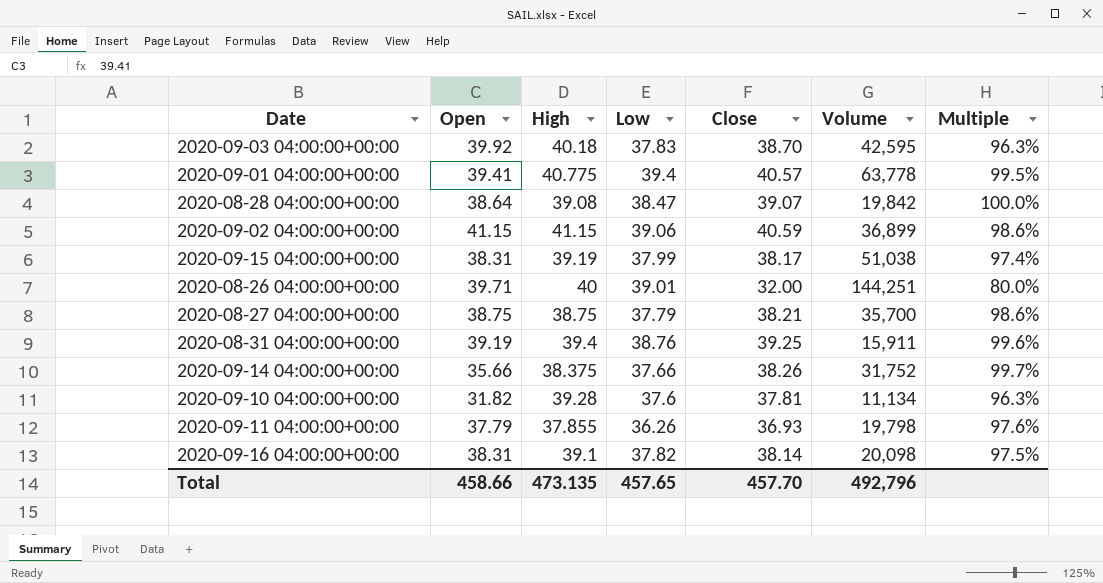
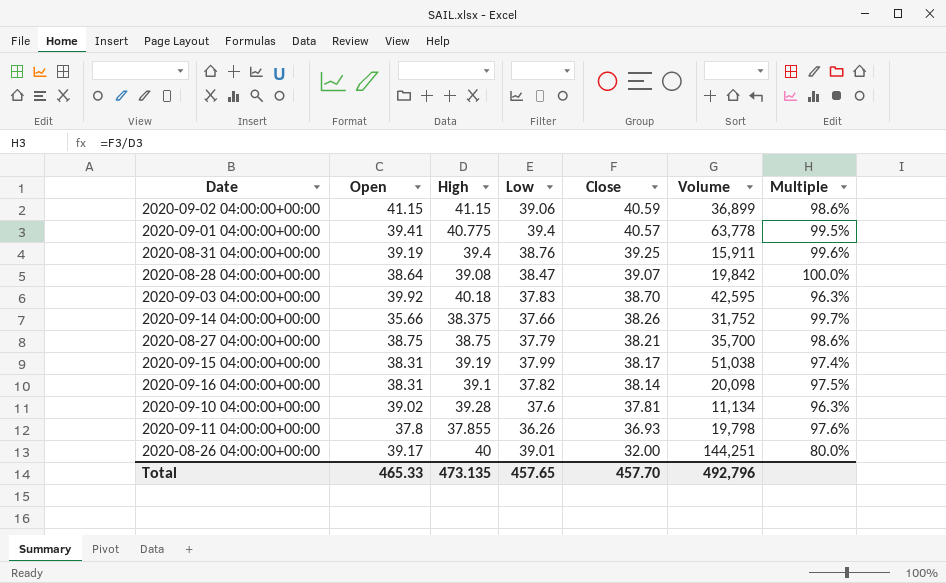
row order: none -> Close descending
2020-09-10 04:00:00+00:00 | Open: 31.82 -> 39.02
2020-09-11 04:00:00+00:00 | Open: 37.79 -> 37.8
2020-08-26 04:00:00+00:00 | Open: 39.71 -> 39.17
Total | Open: 458.66 -> 465.33

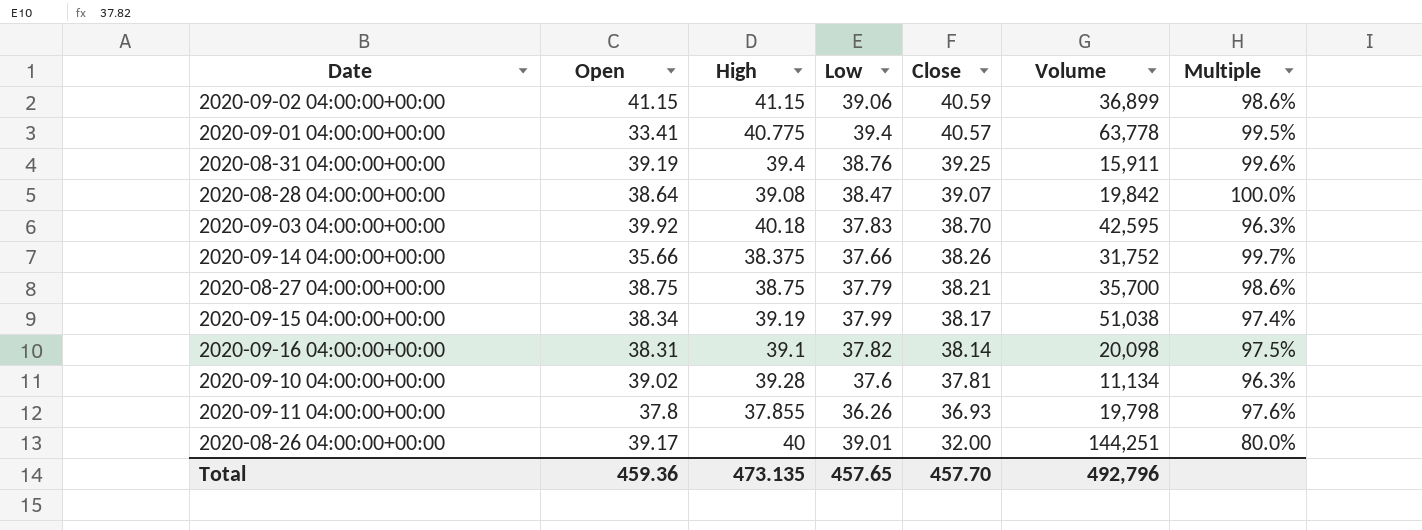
2020-09-01 04:00:00+00:00 | Open: 39.41 -> 33.41
2020-09-15 04:00:00+00:00 | Open: 38.31 -> 38.34
Total | Open: 465.33 -> 459.36

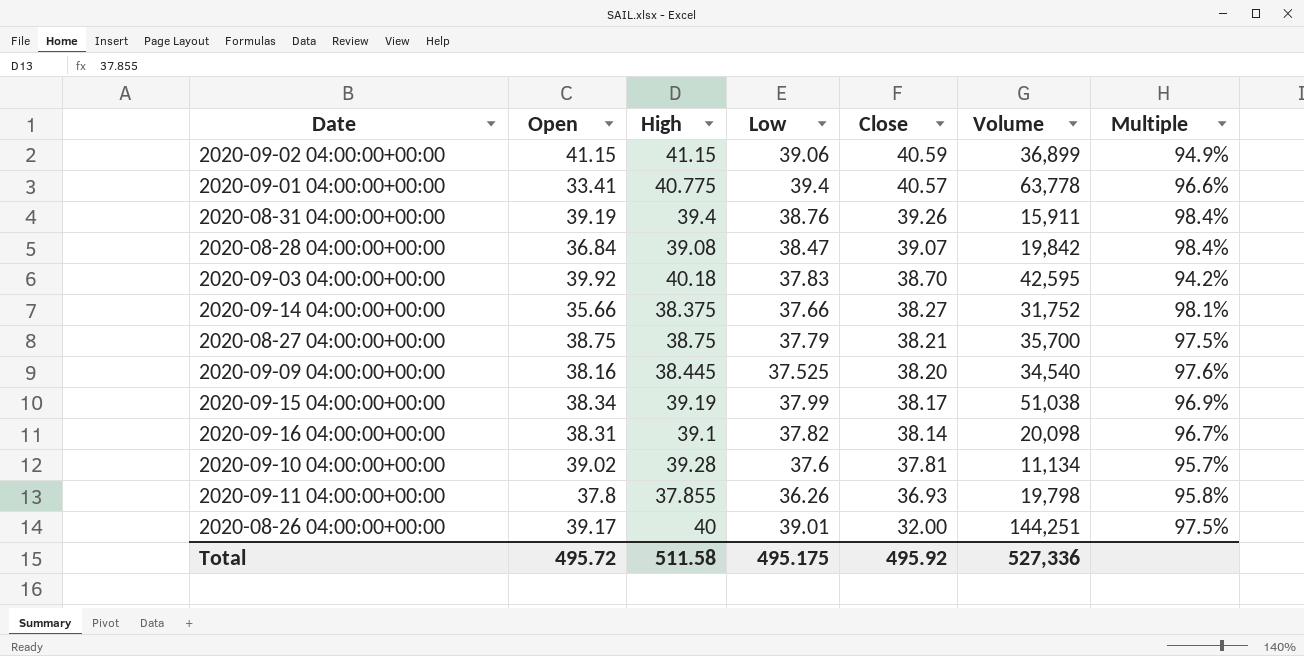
column Multiple | formula: [Close] / [High] -> [Low] / [High]
2020-08-31 04:00:00+00:00 | Close: 39.25 -> 39.26
2020-08-28 04:00:00+00:00 | Open: 38.64 -> 36.84
2020-09-14 04:00:00+00:00 | Close: 38.26 -> 38.27
row 2020-09-09 04:00:00+00:00: none -> 38.16 | 38.445 | 37.525 | 38.20 | 34,540 | 97.6%
Total | Open: 459.36 -> 495.72
Total | High: 473.135 -> 511.58
Total | Low: 457.65 -> 495.175
Total | Close: 457.70 -> 495.92
Total | Volume: 492,796 -> 527,336

